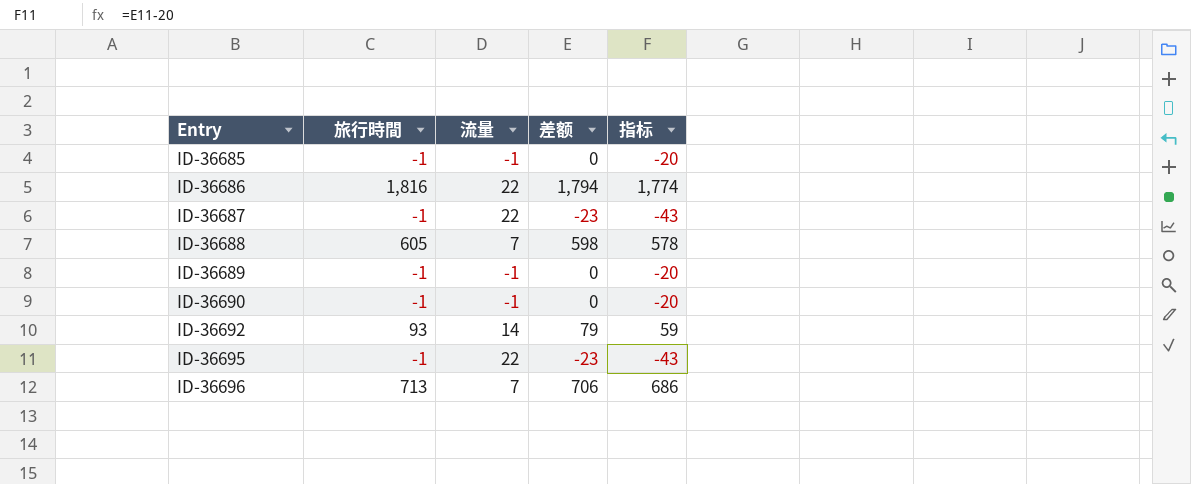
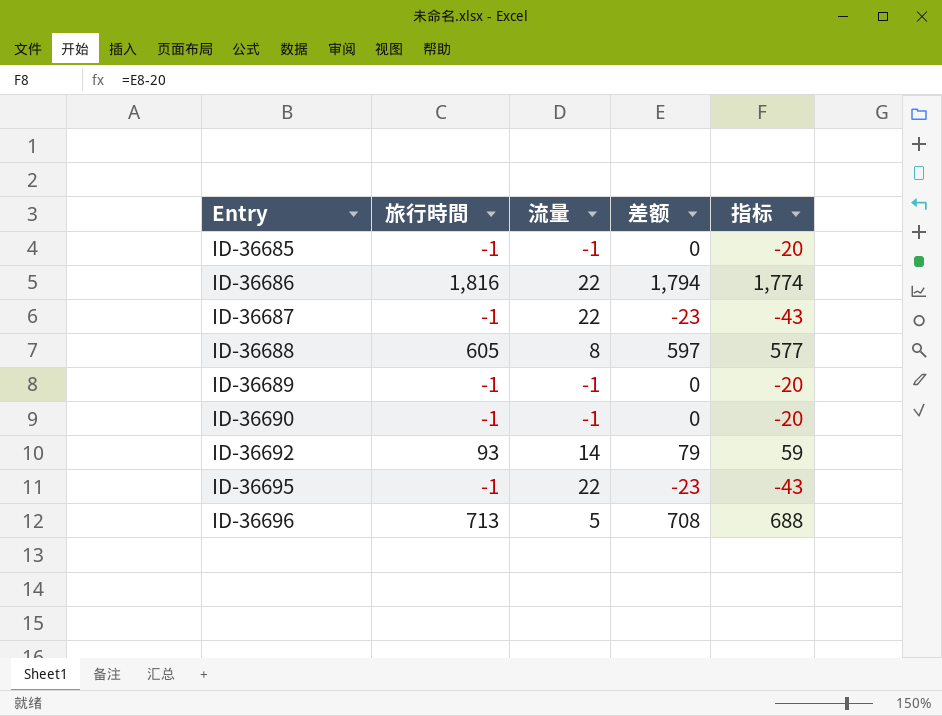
ID-36688 | 流量: 7 -> 8
ID-36688 | 差额: 598 -> 597
ID-36688 | 指标: 578 -> 577
ID-36696 | 流量: 7 -> 5
ID-36696 | 差额: 706 -> 708
ID-36696 | 指标: 686 -> 688

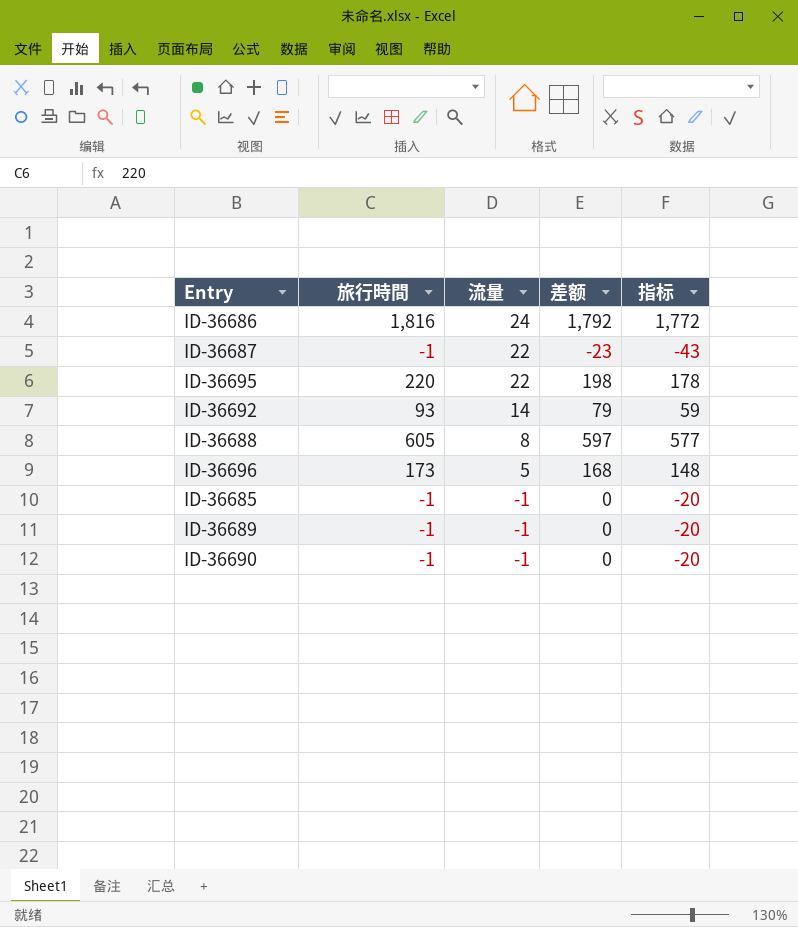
row order: Entry ascending -> 流量 descending
ID-36686 | 流量: 22 -> 24
ID-36686 | 差额: 1,794 -> 1,792
ID-36686 | 指标: 1,774 -> 1,772
ID-36695 | 旅行時間: -1 -> 220
ID-36695 | 差额: -23 -> 198
ID-36695 | 指标: -43 -> 178
ID-36696 | 旅行時間: 713 -> 173
ID-36696 | 差额: 708 -> 168
ID-36696 | 指标: 688 -> 148

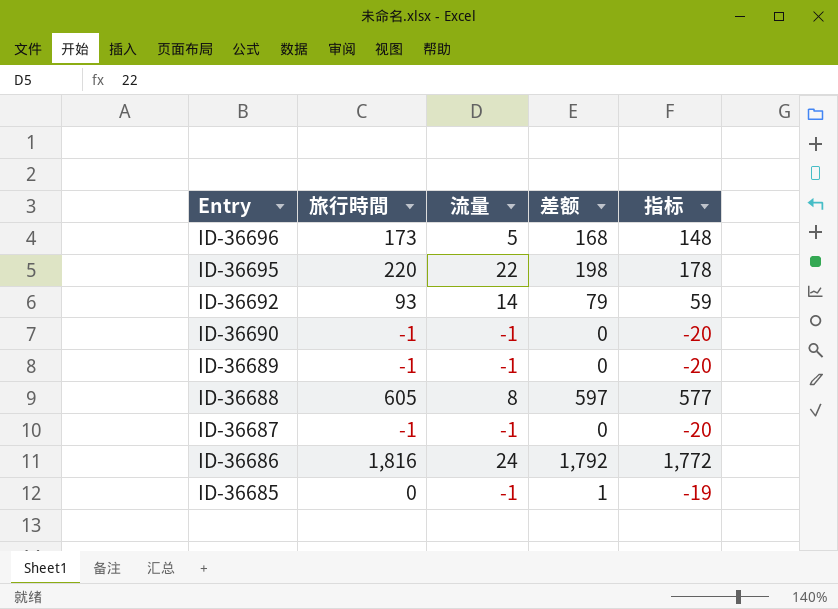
row order: 流量 descending -> Entry descending
ID-36687 | 流量: 22 -> -1
ID-36687 | 差额: -23 -> 0
ID-36687 | 指标: -43 -> -20
ID-36685 | 旅行時間: -1 -> 0
ID-36685 | 差额: 0 -> 1
ID-36685 | 指标: -20 -> -19

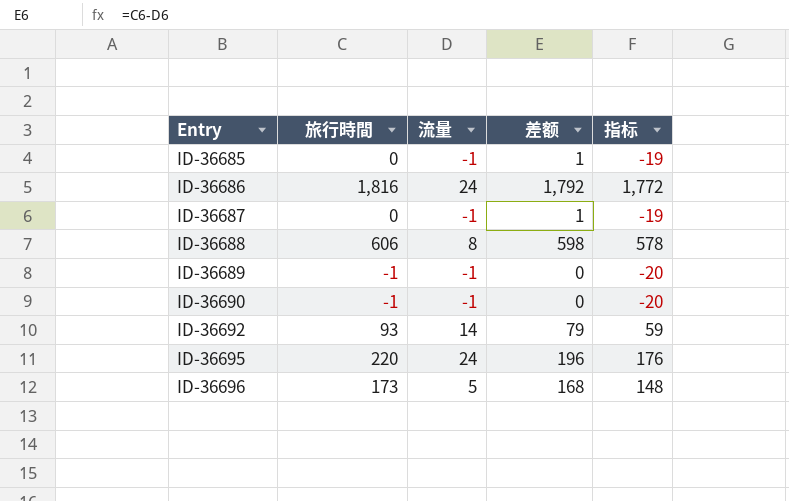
row order: Entry descending -> Entry ascending
ID-36687 | 旅行時間: -1 -> 0
ID-36687 | 差额: 0 -> 1
ID-36687 | 指标: -20 -> -19
ID-36688 | 旅行時間: 605 -> 606
ID-36688 | 差额: 597 -> 598
ID-36688 | 指标: 577 -> 578
ID-36695 | 流量: 22 -> 24
ID-36695 | 差额: 198 -> 196
ID-36695 | 指标: 178 -> 176

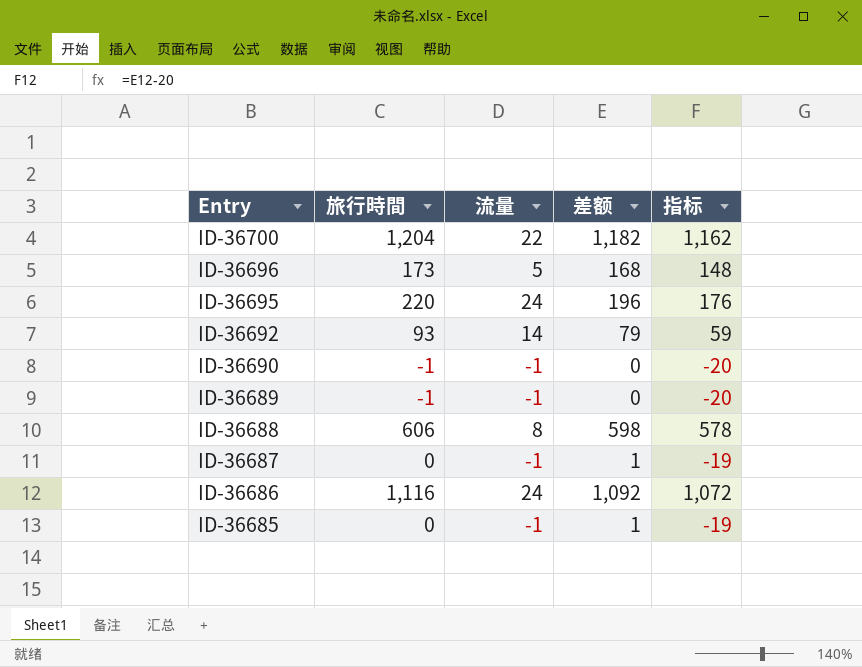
row order: Entry ascending -> Entry descending
row ID-36700: none -> 1,204 | 22 | 1,182 | 1,162
ID-36686 | 旅行時間: 1,816 -> 1,116
ID-36686 | 差额: 1,792 -> 1,092
ID-36686 | 指标: 1,772 -> 1,072

